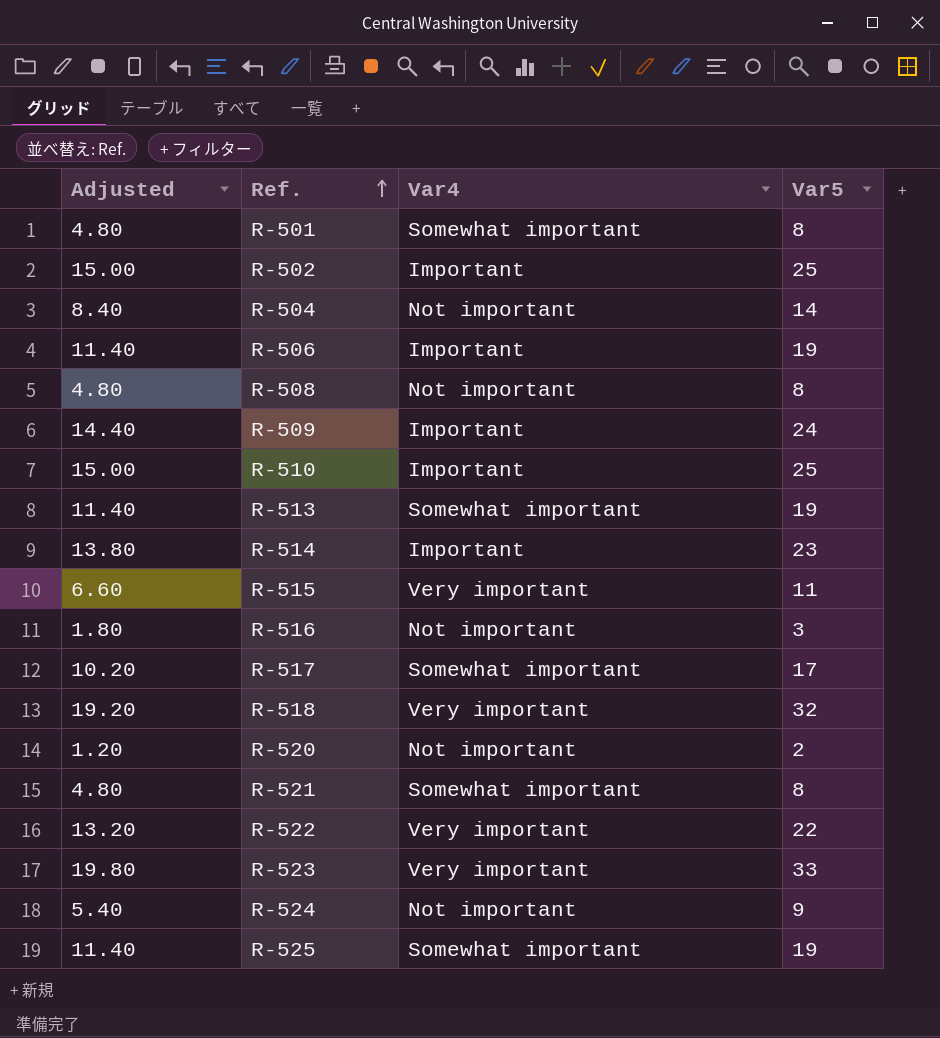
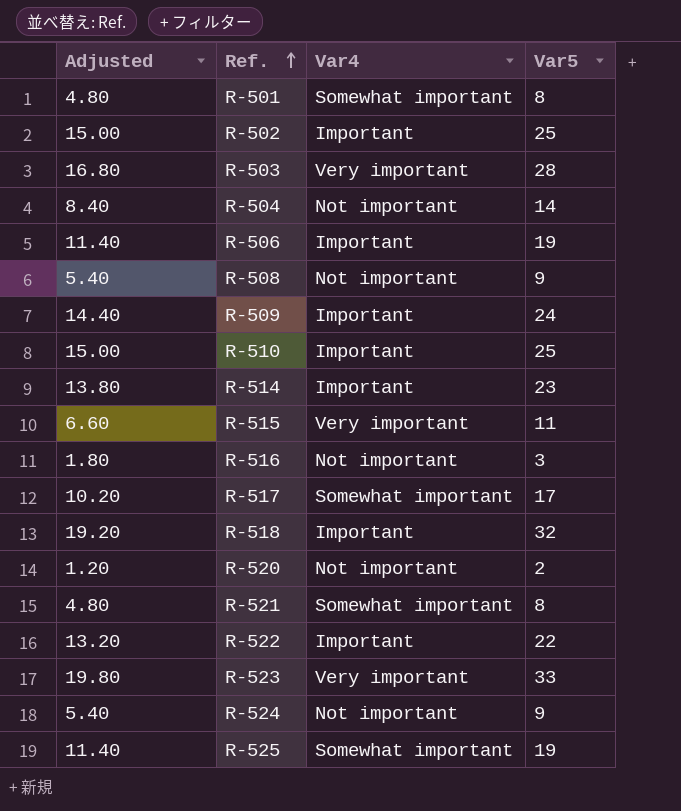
row R-513: 11.40 | Somewhat important | 19 -> none
row R-503: none -> 16.80 | Very important | 28
R-508 | Adjusted: 4.80 -> 5.40
R-508 | Var5: 8 -> 9
R-518 | Var4: Very important -> Important
R-522 | Var4: Very important -> Important

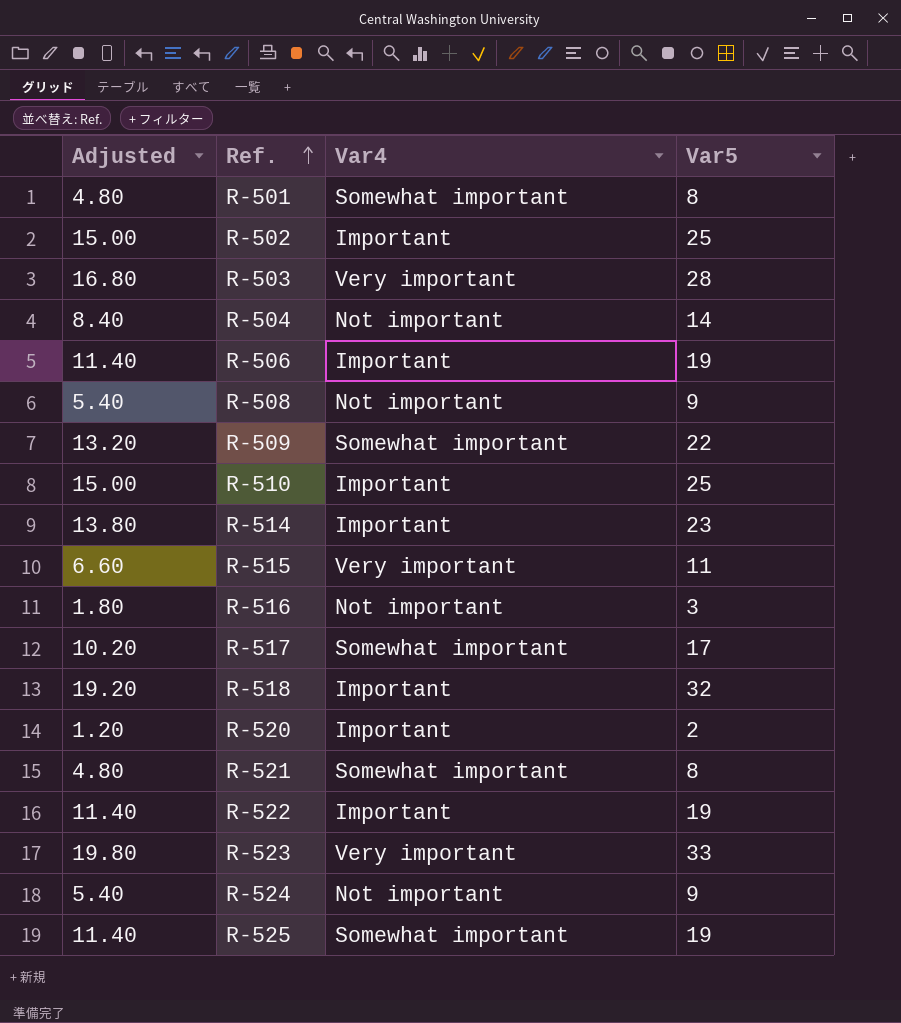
R-509 | Adjusted: 14.40 -> 13.20
R-509 | Var4: Important -> Somewhat important
R-509 | Var5: 24 -> 22
R-520 | Var4: Not important -> Important
R-522 | Adjusted: 13.20 -> 11.40
R-522 | Var5: 22 -> 19

